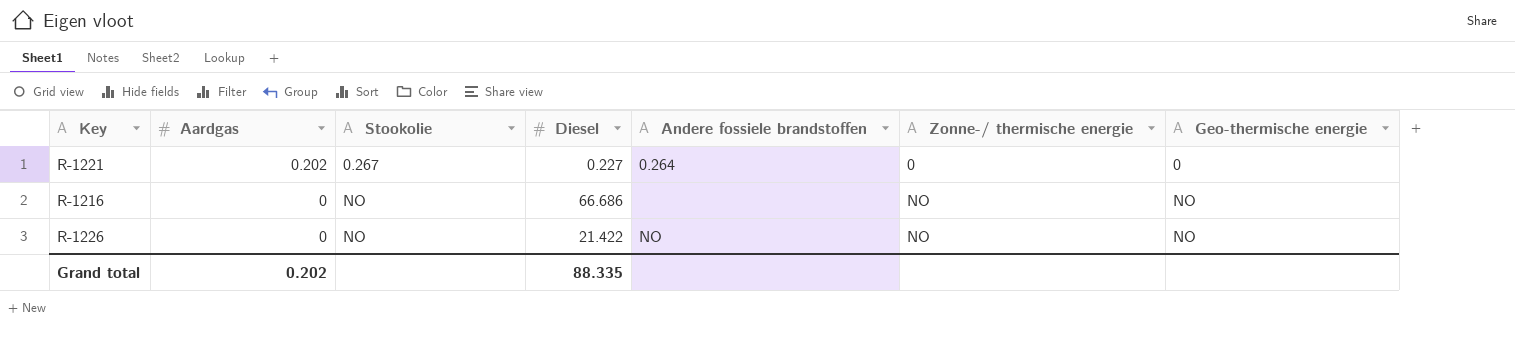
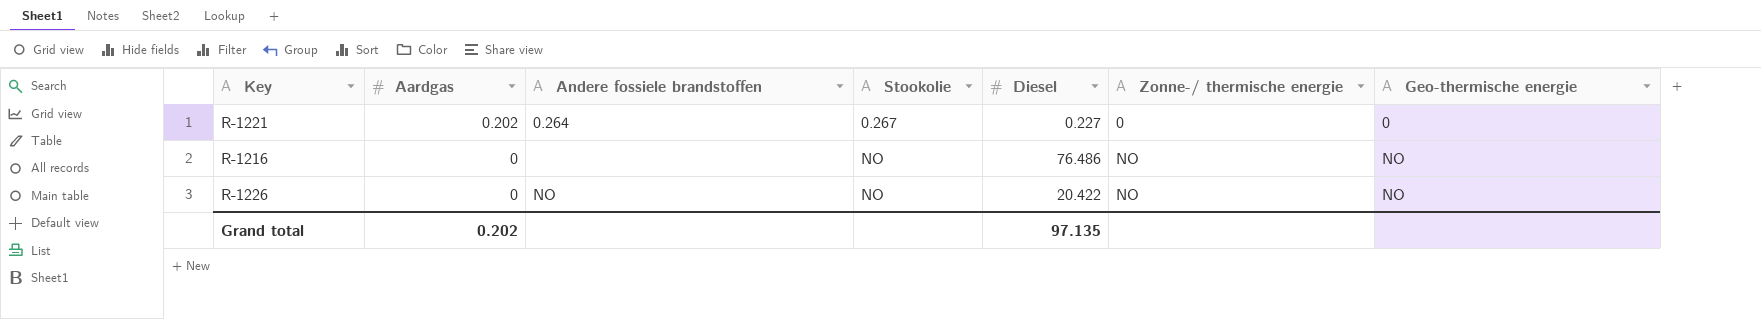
column Andere fossiele brandstoffen | position: 5 -> 3
R-1216 | Diesel: 66.686 -> 76.486
R-1226 | Diesel: 21.422 -> 20.422
Grand total | Diesel: 88.335 -> 97.135

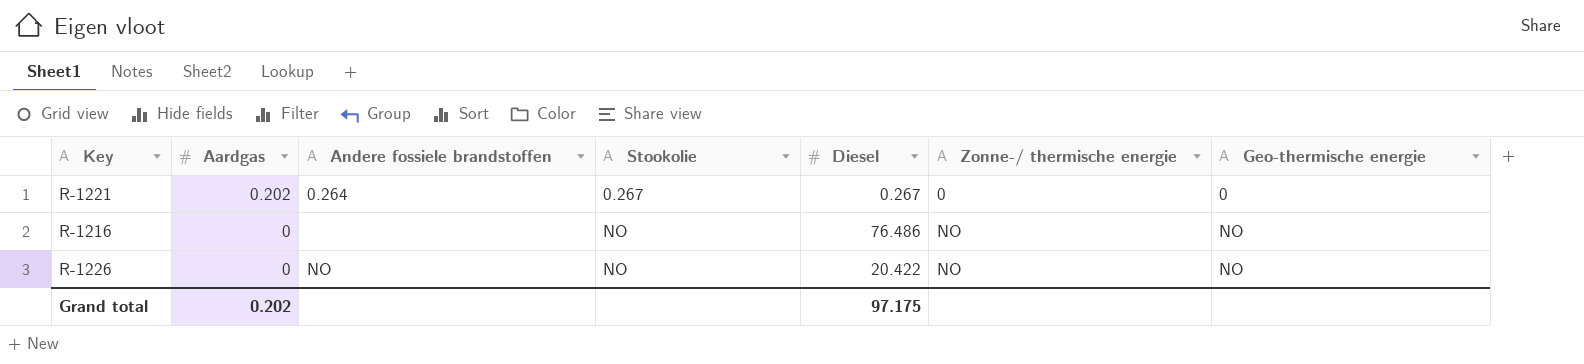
R-1221 | Diesel: 0.227 -> 0.267
Grand total | Diesel: 97.135 -> 97.175

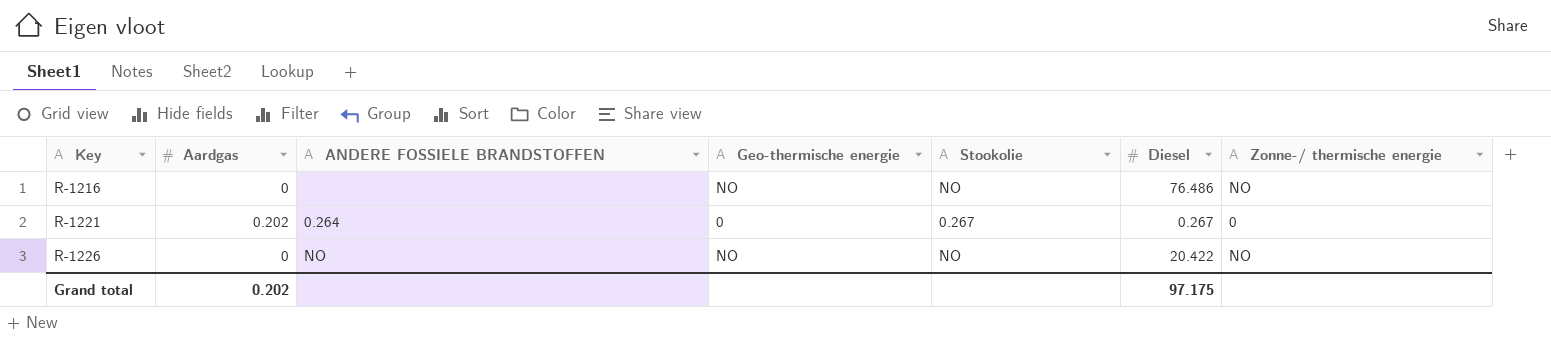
row order: Aardgas descending -> Key ascending
column name: Andere fossiele brandstoffen -> ANDERE FOSSIELE BRANDSTOFFEN
column Geo-thermische energie | position: 7 -> 4

